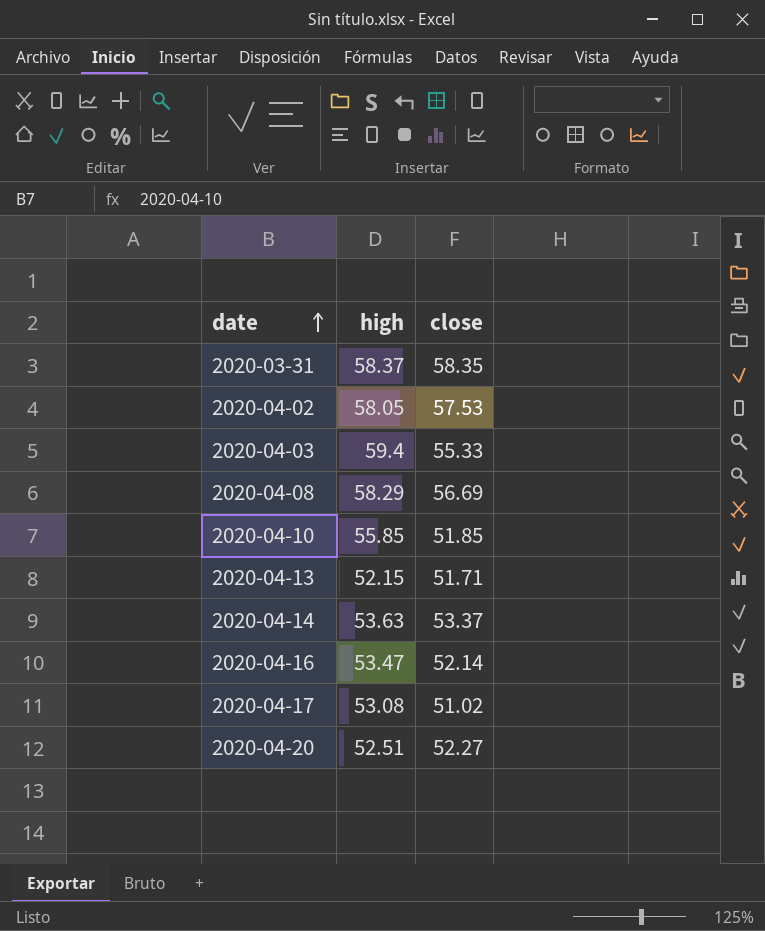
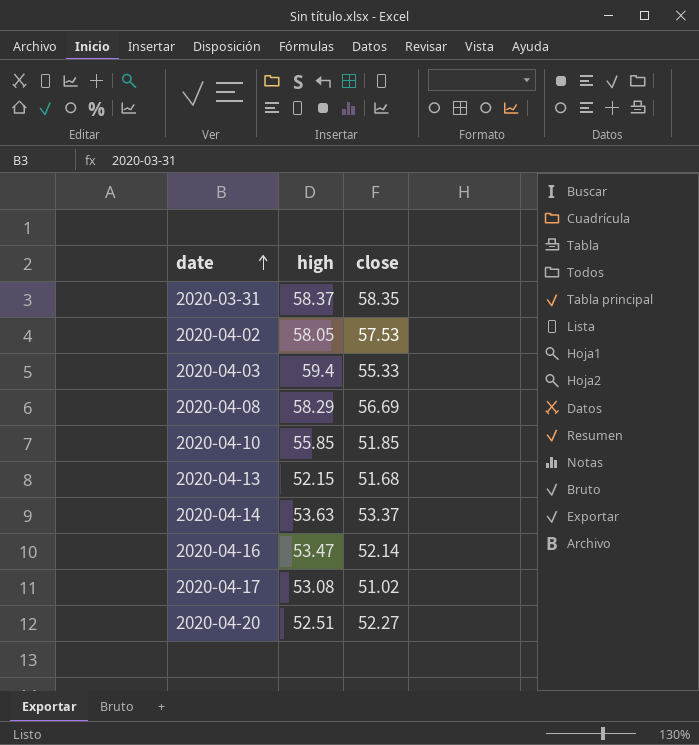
2020-04-13 | close: 51.71 -> 51.68

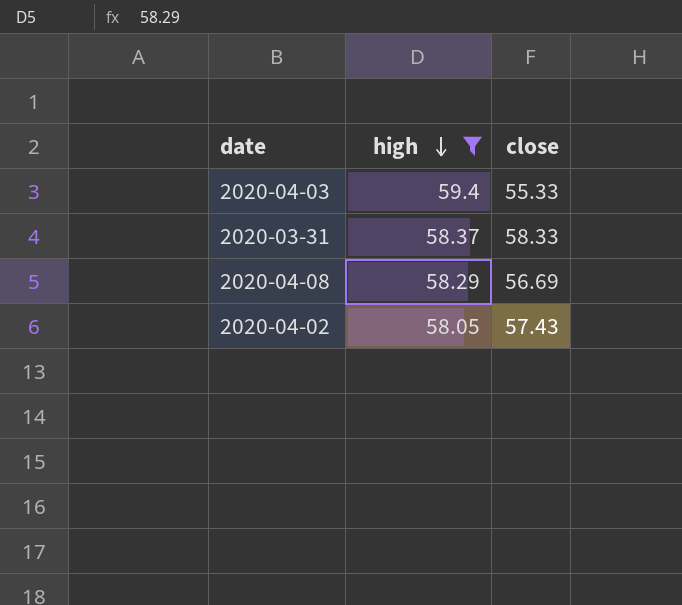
filter: none -> high >= 58.05
row order: date ascending -> high descending
2020-03-31 | close: 58.35 -> 58.33
2020-04-02 | close: 57.53 -> 57.43

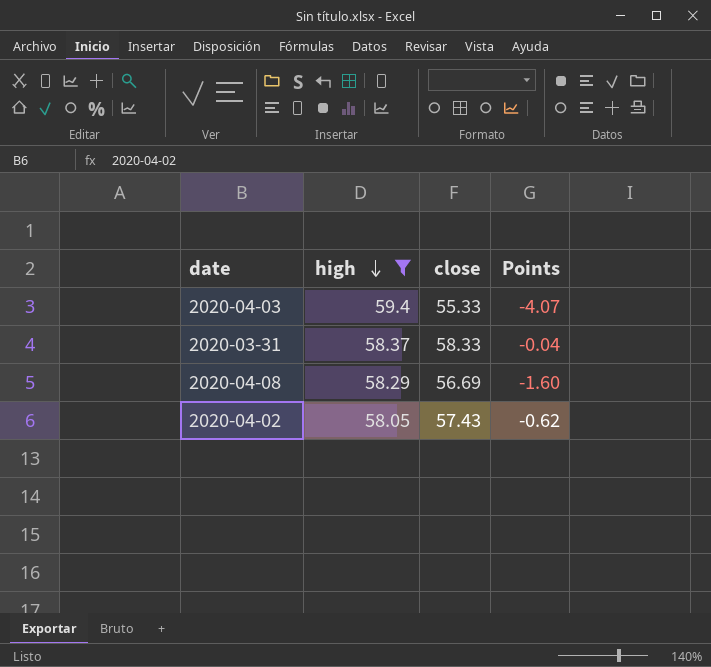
column Points | formula: none -> [close] - [high]

